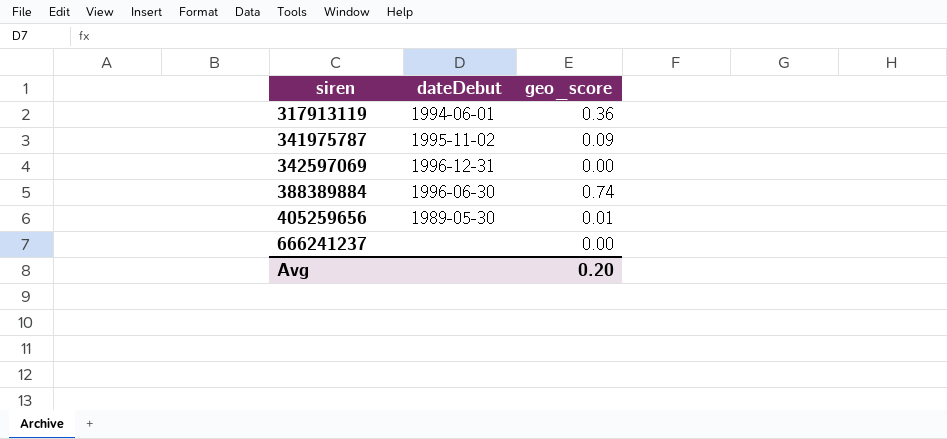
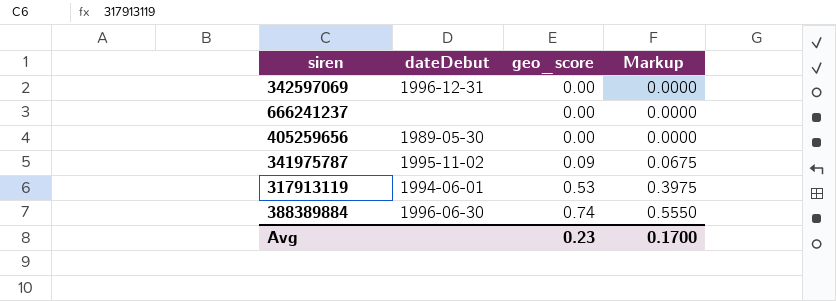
row order: siren ascending -> geo_score ascending
column Markup | formula: none -> [geo_score] * 0.75
405259656 | geo_score: 0.01 -> 0.00
317913119 | geo_score: 0.36 -> 0.53
Avg | geo_score: 0.20 -> 0.23

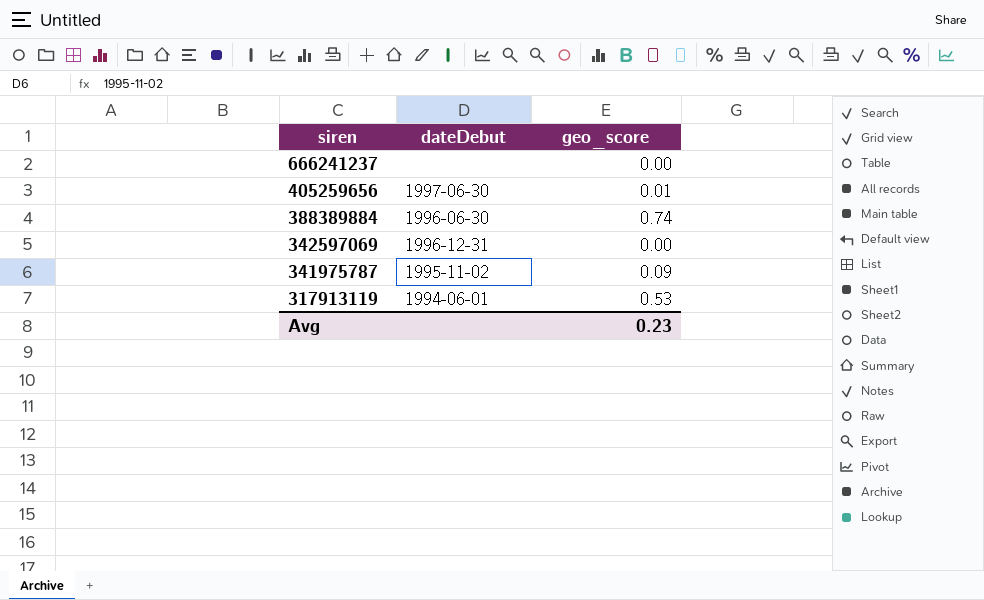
row order: geo_score ascending -> siren descending
column Markup | formula: [geo_score] * 0.75 -> none
405259656 | dateDebut: 1989-05-30 -> 1997-06-30
405259656 | geo_score: 0.00 -> 0.01

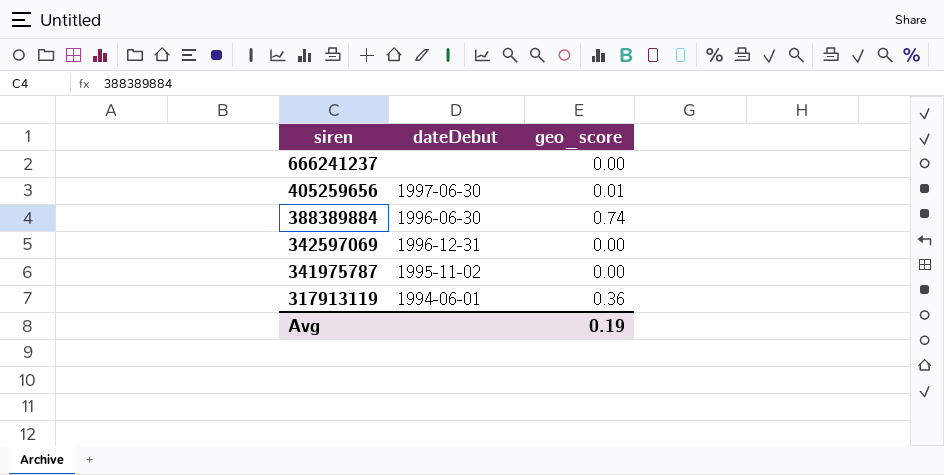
341975787 | geo_score: 0.09 -> 0.00
317913119 | geo_score: 0.53 -> 0.36
Avg | geo_score: 0.23 -> 0.19

